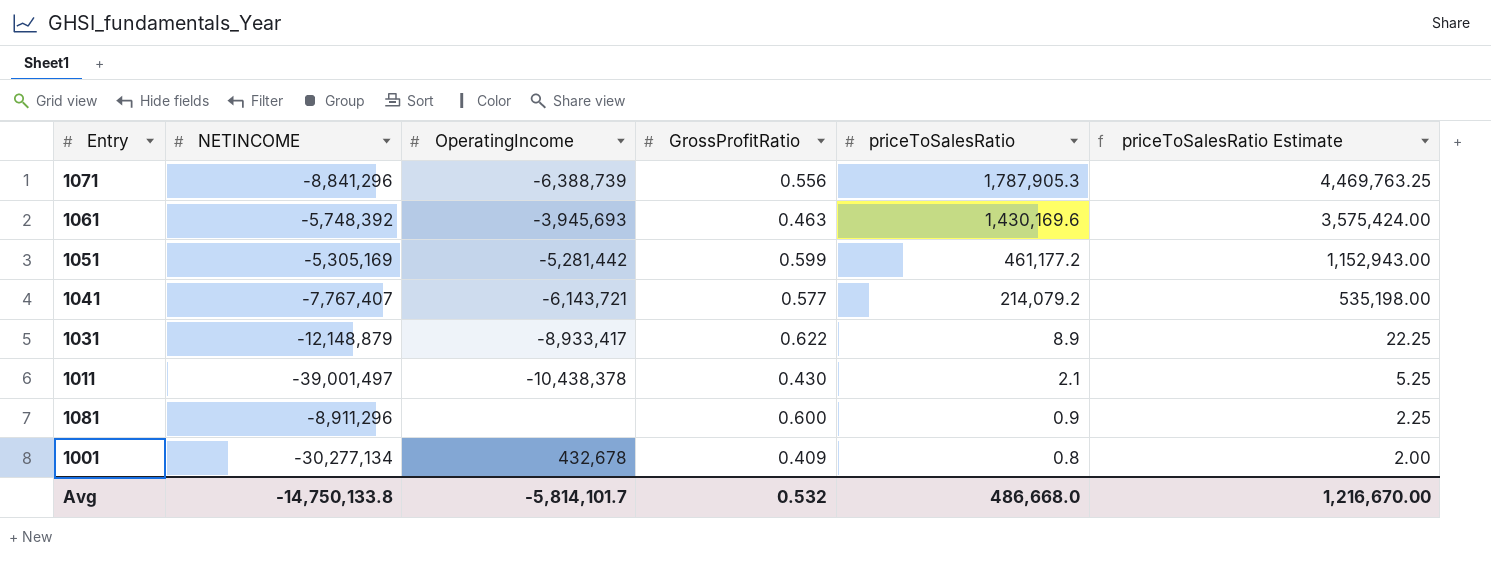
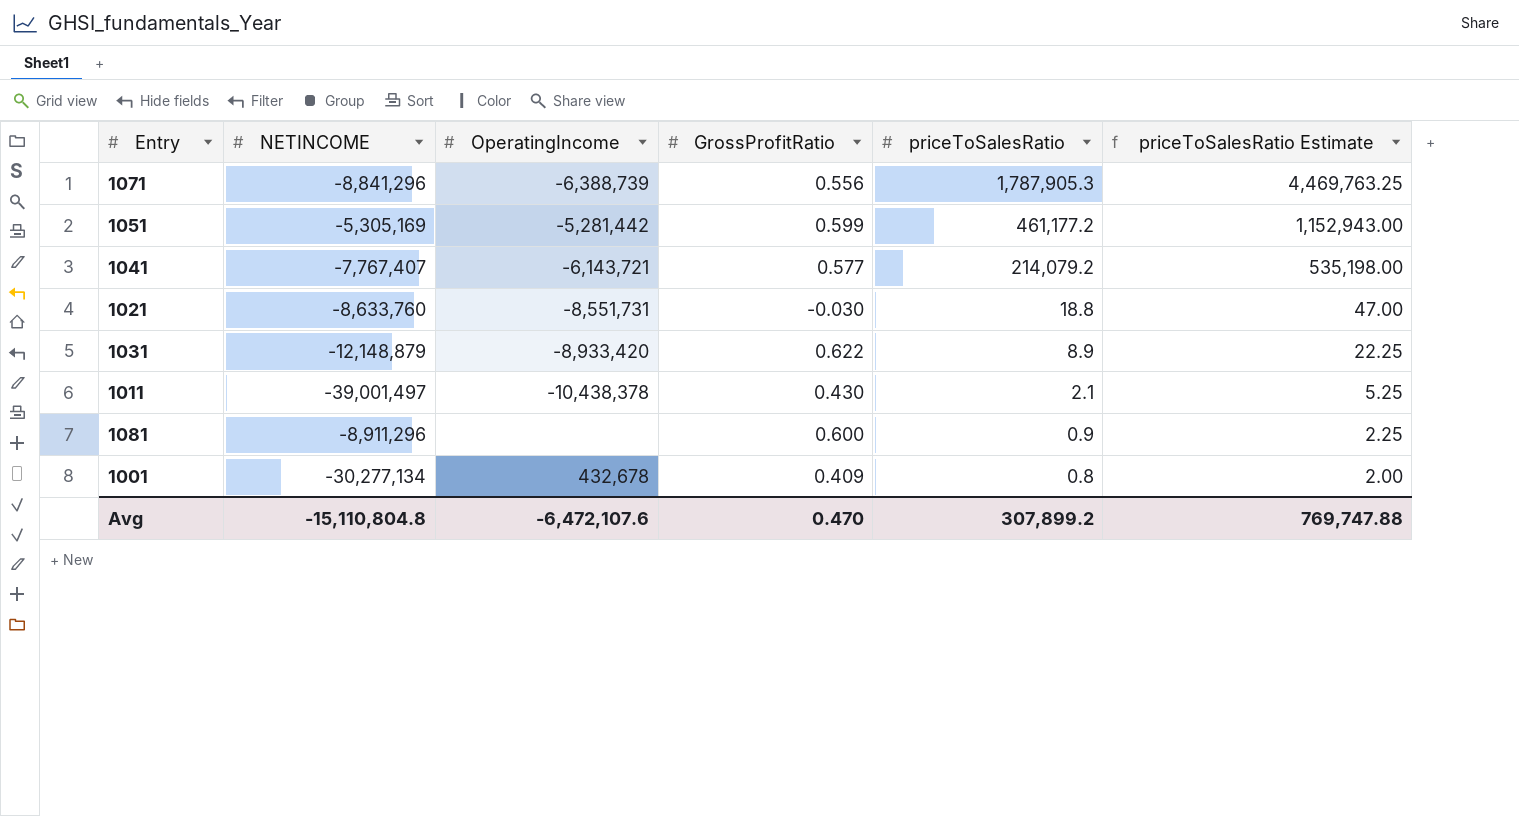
row 1061: -5,748,392 | -3,945,693 | 0.463 | 1,430,169.6 | 3,575,424.00 -> none
row 1021: none -> -8,633,760 | -8,551,731 | -0.030 | 18.8 | 47.00
1031 | OperatingIncome: -8,933,417 -> -8,933,420
Avg | NETINCOME: -14,750,133.8 -> -15,110,804.8
Avg | OperatingIncome: -5,814,101.7 -> -6,472,107.6
Avg | GrossProfitRatio: 0.532 -> 0.470
Avg | priceToSalesRatio: 486,668.0 -> 307,899.2
Avg | priceToSalesRatio Estimate: 1,216,670.00 -> 769,747.88

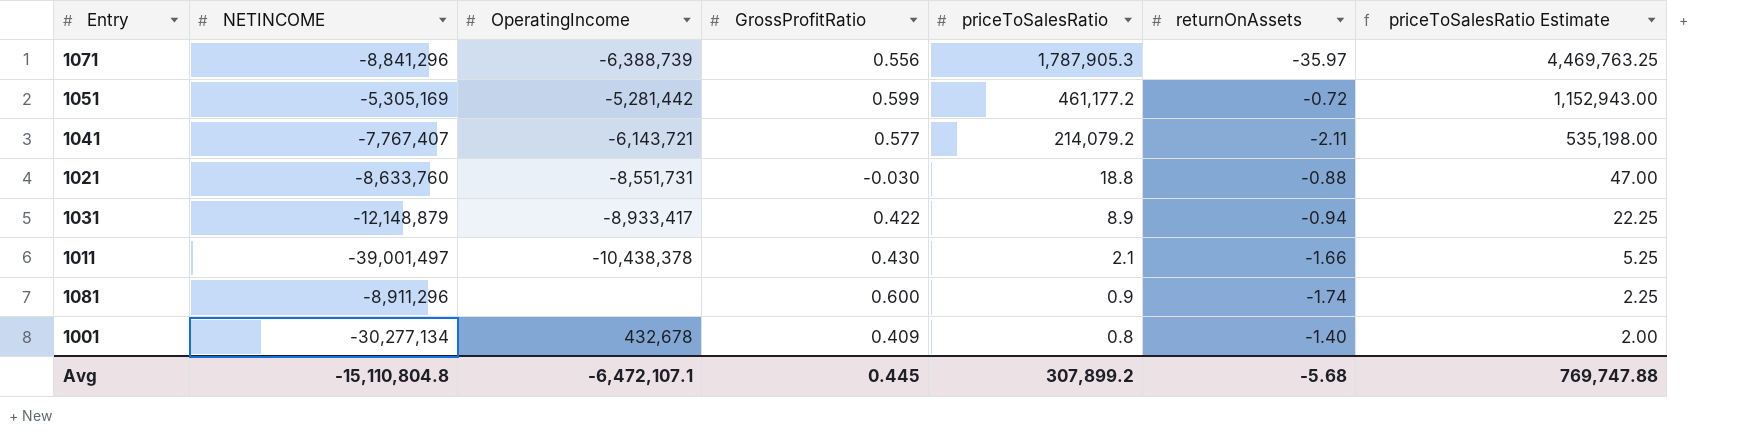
column returnOnAssets | position: none -> 6
1031 | OperatingIncome: -8,933,420 -> -8,933,417
1031 | GrossProfitRatio: 0.622 -> 0.422
Avg | OperatingIncome: -6,472,107.6 -> -6,472,107.1
Avg | GrossProfitRatio: 0.470 -> 0.445

